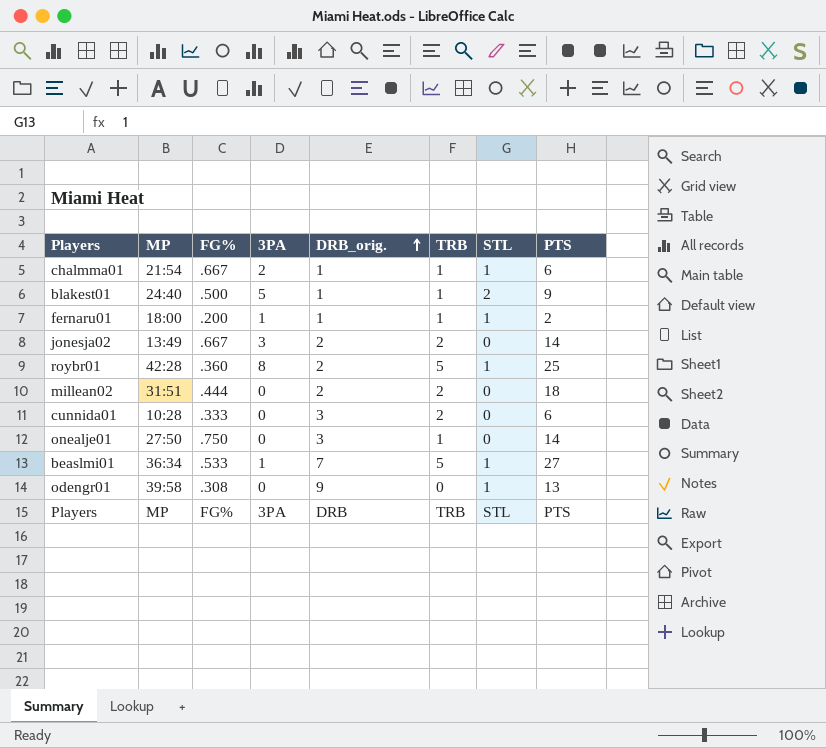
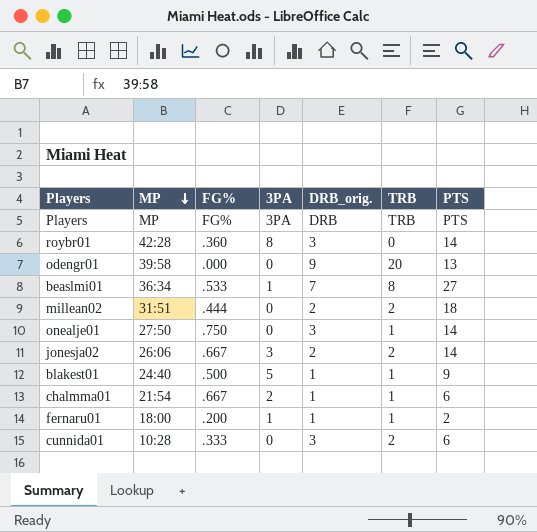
row order: DRB_orig. ascending -> MP descending
column STL | position: 7 -> none
roybr01 | DRB_orig.: 2 -> 3
roybr01 | TRB: 5 -> 0
roybr01 | PTS: 25 -> 14
odengr01 | FG%: .308 -> .000
odengr01 | TRB: 0 -> 20
beaslmi01 | TRB: 5 -> 8
jonesja02 | MP: 13:49 -> 26:06

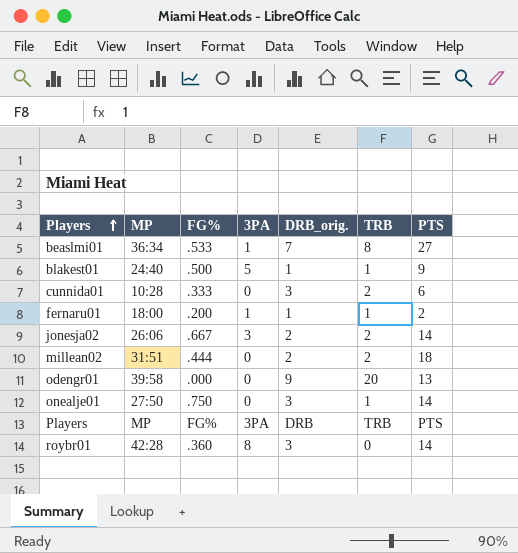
row order: MP descending -> Players ascending
row chalmma01: 21:54 | .667 | 2 | 1 | 1 | 6 -> none

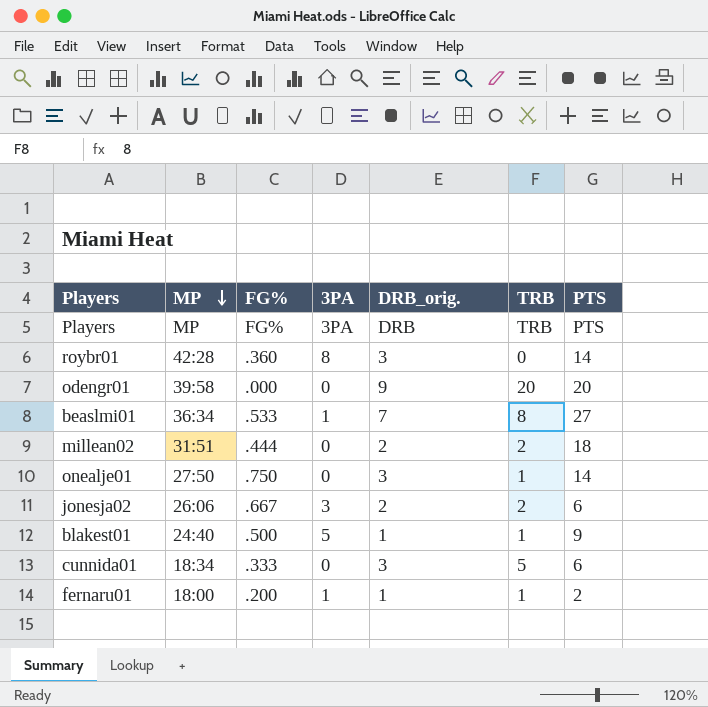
row order: Players ascending -> MP descending
odengr01 | PTS: 13 -> 20
jonesja02 | PTS: 14 -> 6
cunnida01 | MP: 10:28 -> 18:34
cunnida01 | TRB: 2 -> 5

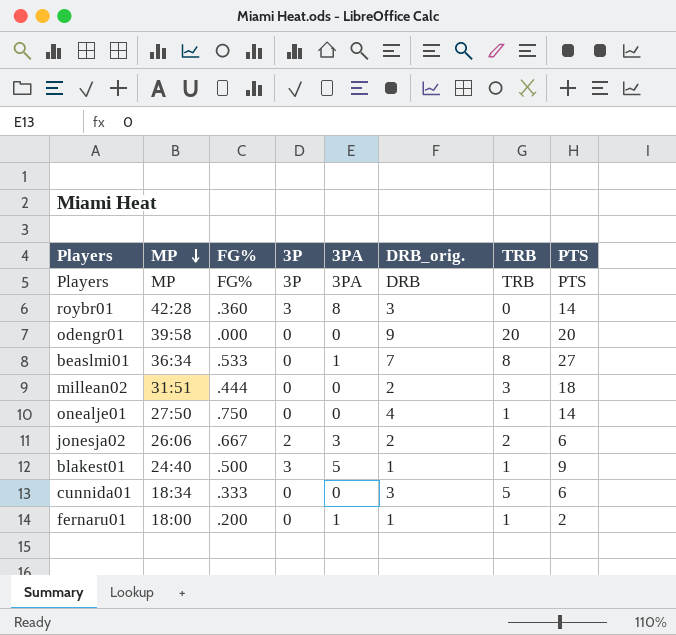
column 3P | position: none -> 4
millean02 | TRB: 2 -> 3
onealje01 | DRB_orig.: 3 -> 4

